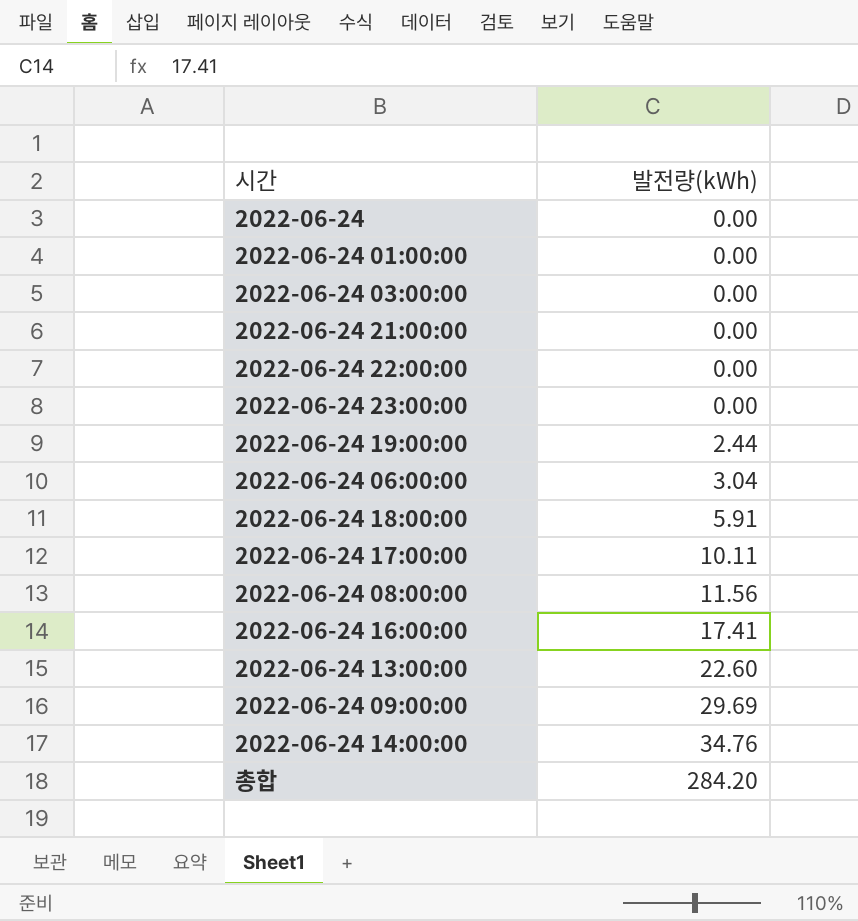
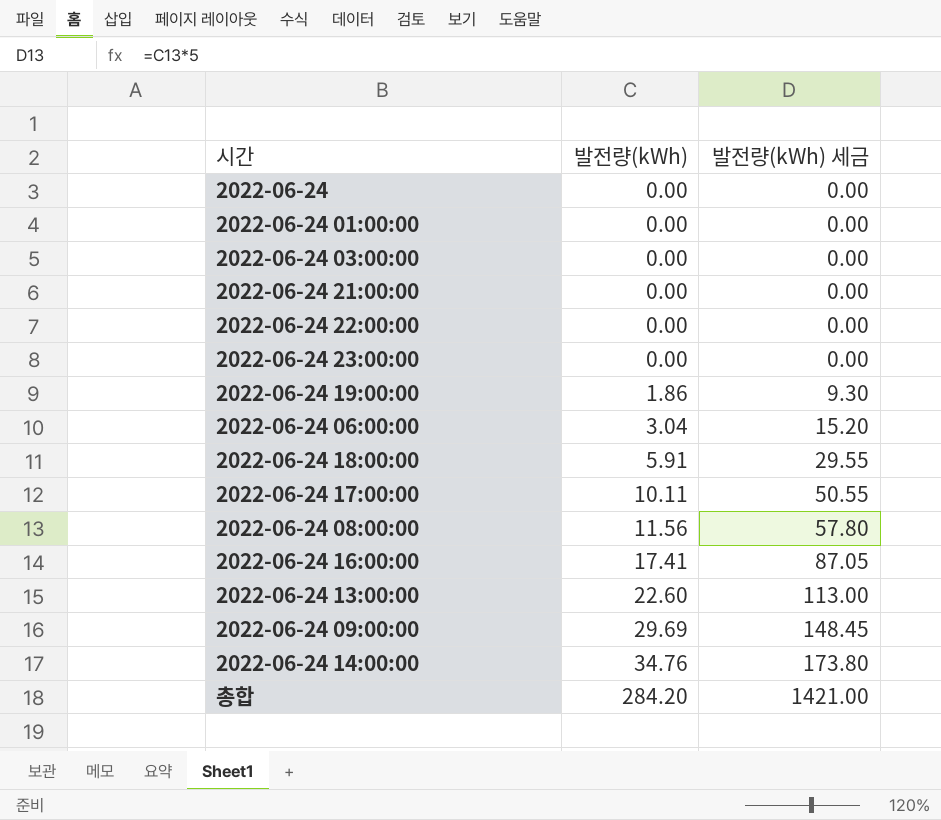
column 발전량(kWh) 세금 | formula: none -> [발전량(kWh)] * 5
2022-06-24 19:00:00 | 발전량(kWh): 2.44 -> 1.86

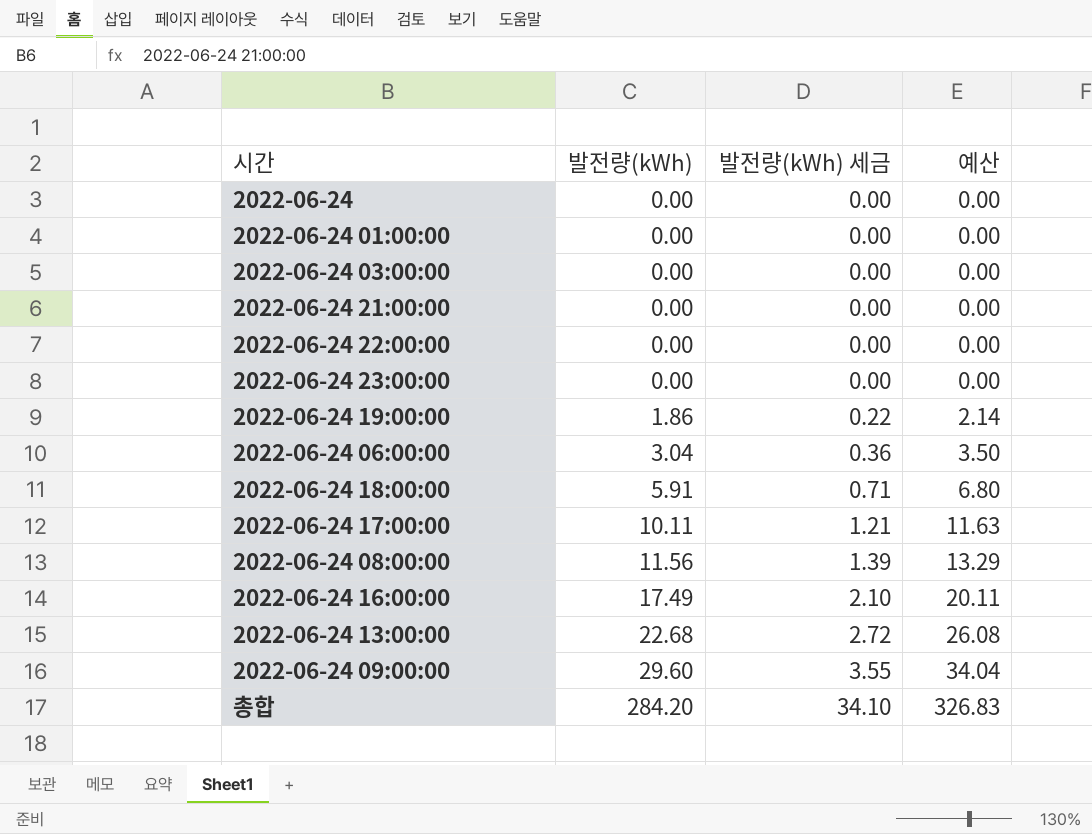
column 발전량(kWh) 세금 | formula: [발전량(kWh)] * 5 -> [발전량(kWh)] * 0.12
column 예산 | formula: none -> [발전량(kWh)] * 1.15
row 2022-06-24 14:00:00: 34.76 | 173.80 -> none
2022-06-24 16:00:00 | 발전량(kWh): 17.41 -> 17.49
2022-06-24 13:00:00 | 발전량(kWh): 22.60 -> 22.68
2022-06-24 09:00:00 | 발전량(kWh): 29.69 -> 29.60

